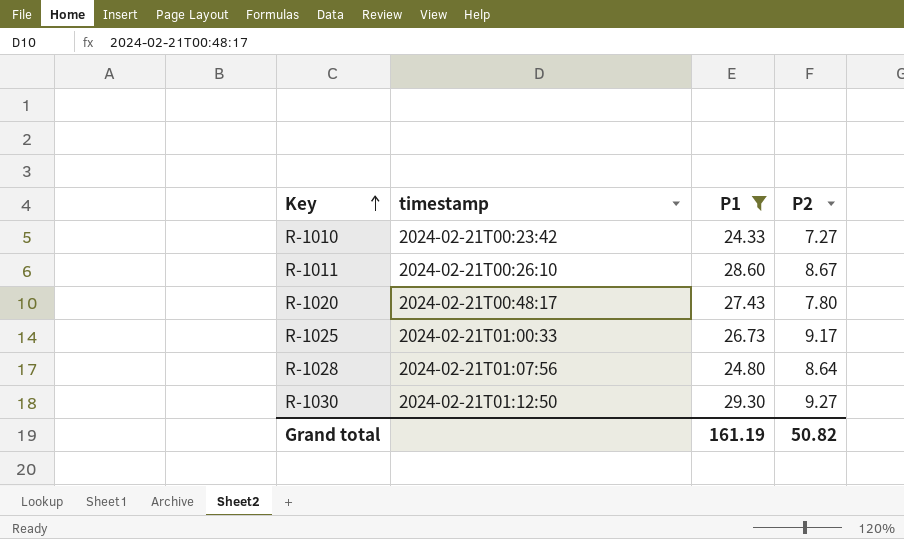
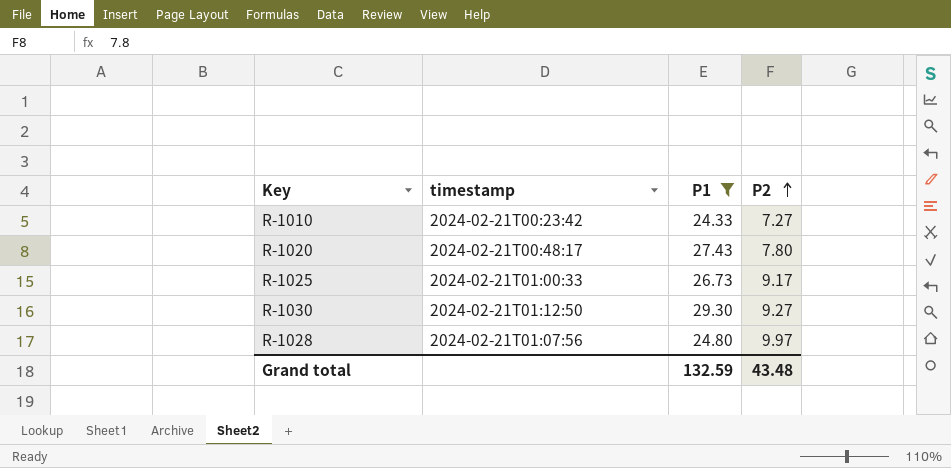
row order: Key ascending -> P2 ascending
row R-1011: 2024-02-21T00:26:10 | 28.60 | 8.67 -> none
R-1028 | P2: 8.64 -> 9.97
Grand total | P1: 161.19 -> 132.59
Grand total | P2: 50.82 -> 43.48

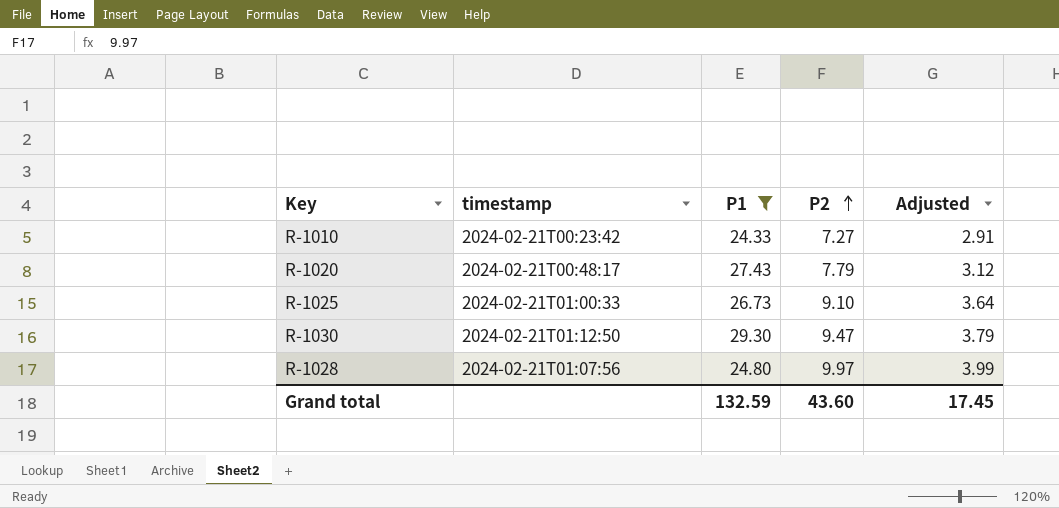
column Adjusted | formula: none -> [P2] * 0.4
R-1020 | P2: 7.80 -> 7.79
R-1025 | P2: 9.17 -> 9.10
R-1030 | P2: 9.27 -> 9.47
Grand total | P2: 43.48 -> 43.60

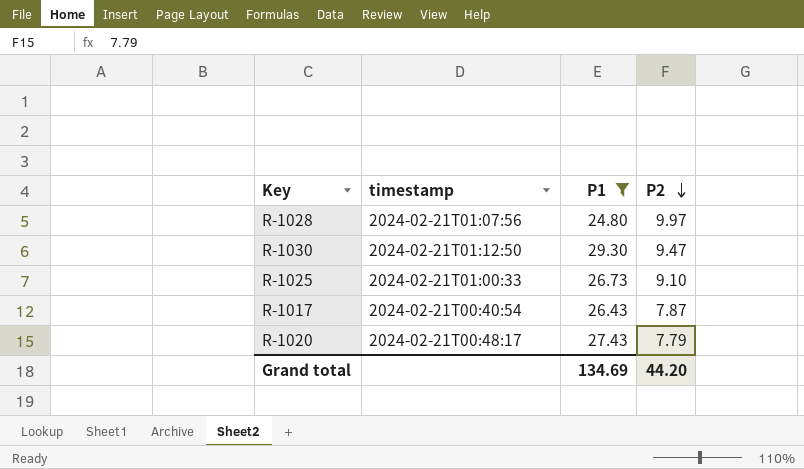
row order: P2 ascending -> P2 descending
column Adjusted | formula: [P2] * 0.4 -> none
row R-1010: 2024-02-21T00:23:42 | 24.33 | 7.27 | 2.91 -> none
row R-1017: none -> 2024-02-21T00:40:54 | 26.43 | 7.87
Grand total | P1: 132.59 -> 134.69
Grand total | P2: 43.60 -> 44.20

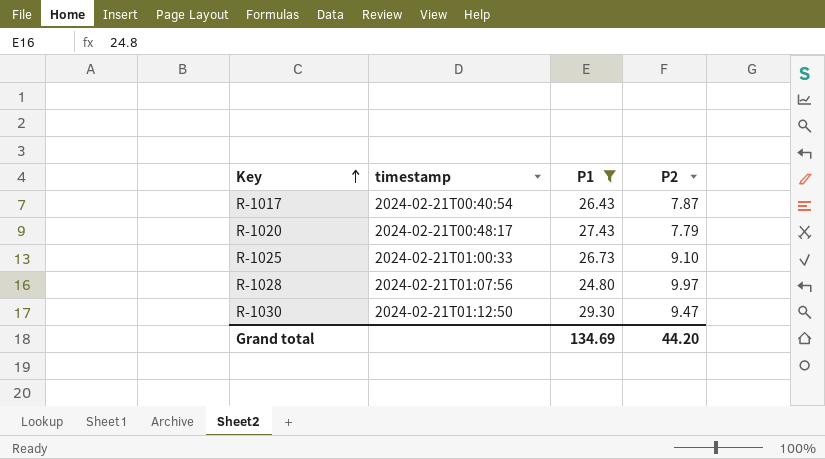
row order: P2 descending -> Key ascending

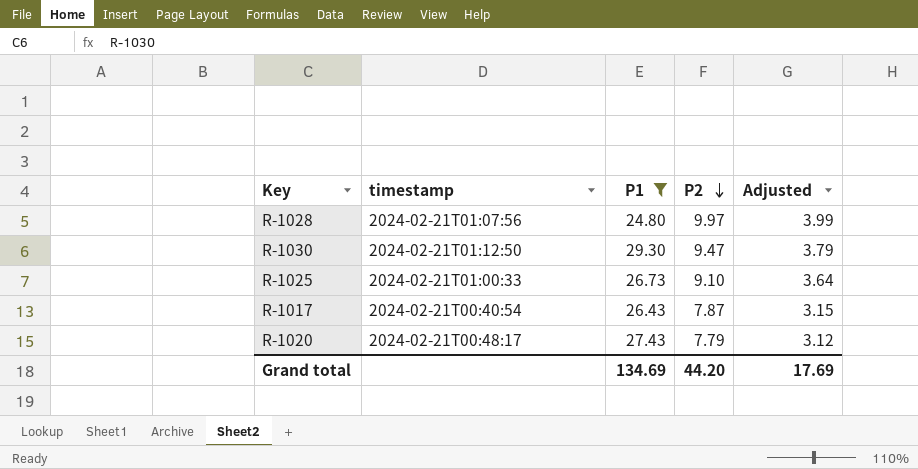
row order: Key ascending -> P2 descending
column Adjusted | formula: none -> [P2] * 0.4

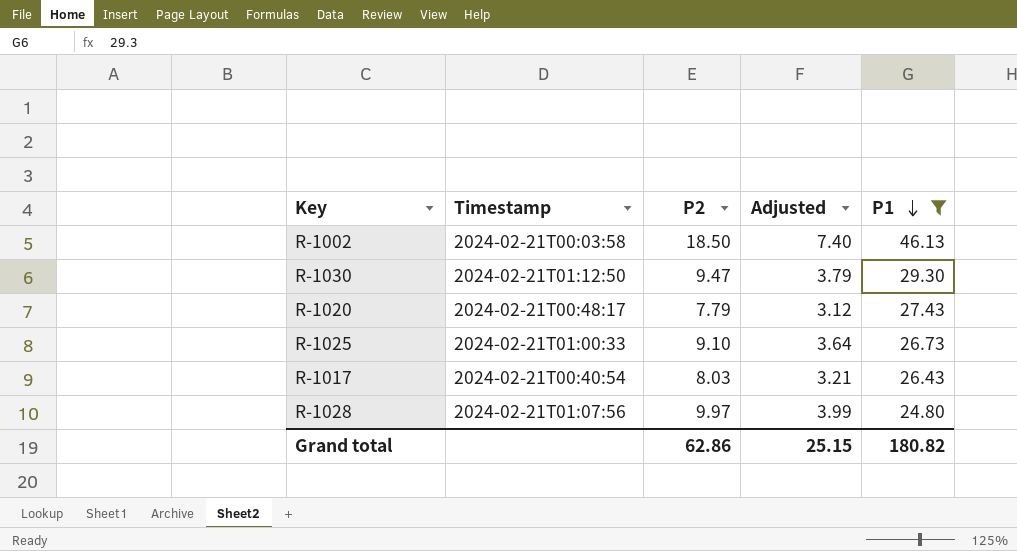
row order: P2 descending -> P1 descending
column name: timestamp -> Timestamp
column P1 | position: 3 -> 5
row R-1002: none -> 2024-02-21T00:03:58 | 18.50 | 7.40 | 46.13
R-1017 | P2: 7.87 -> 8.03
R-1017 | Adjusted: 3.15 -> 3.21
Grand total | P2: 44.20 -> 62.86
Grand total | Adjusted: 17.69 -> 25.15
Grand total | P1: 134.69 -> 180.82

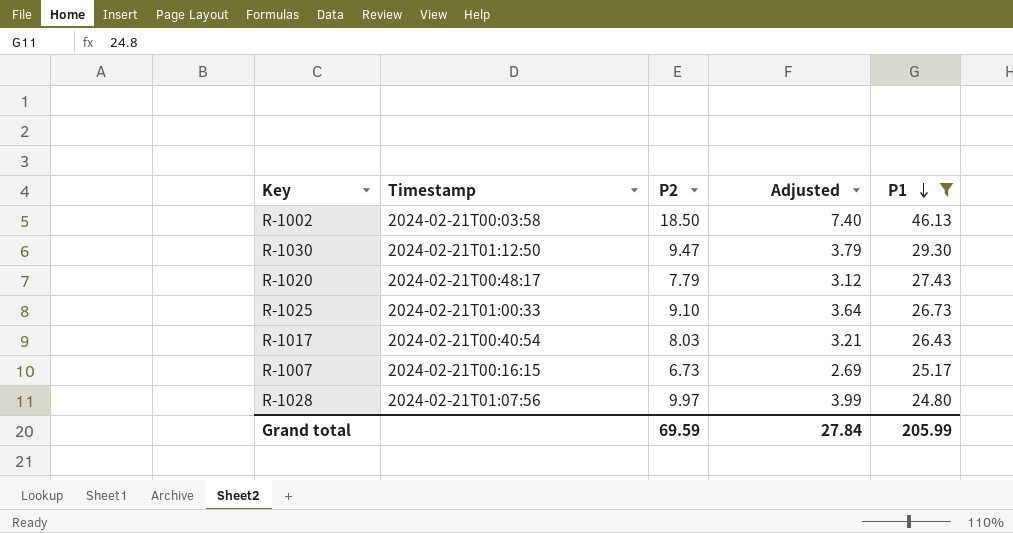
row R-1007: none -> 2024-02-21T00:16:15 | 6.73 | 2.69 | 25.17
Grand total | P2: 62.86 -> 69.59
Grand total | Adjusted: 25.15 -> 27.84
Grand total | P1: 180.82 -> 205.99

